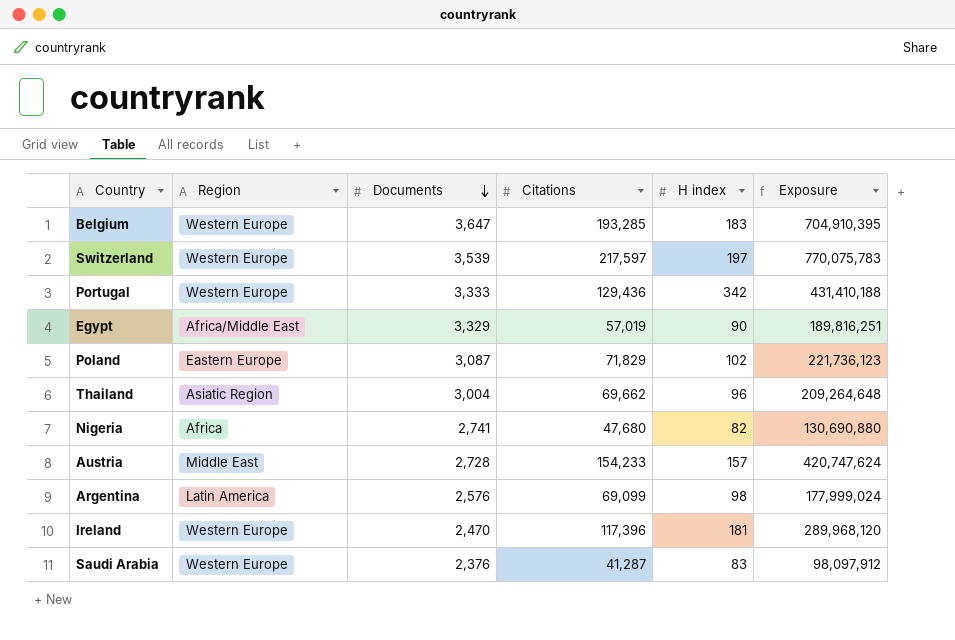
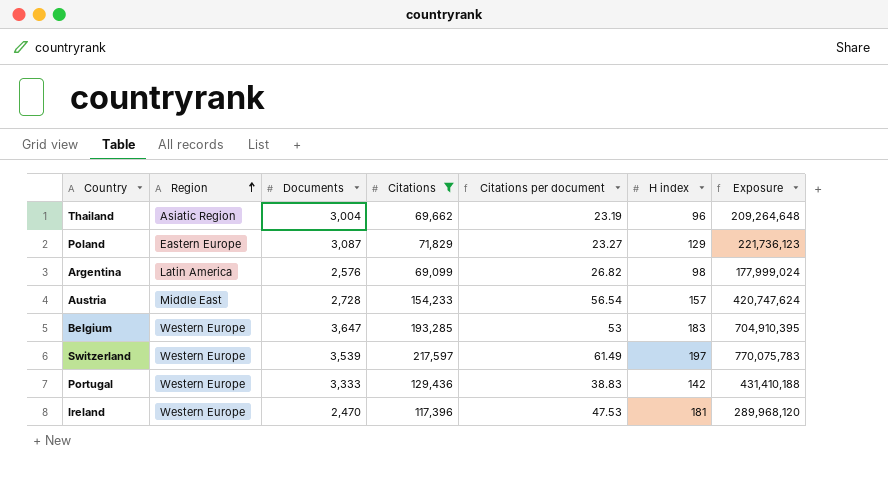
filter: none -> Citations >= 69,099
row order: Documents descending -> Region ascending
column Citations per document | formula: none -> [Citations] / [Documents]
Poland | H index: 102 -> 129
Portugal | H index: 342 -> 142

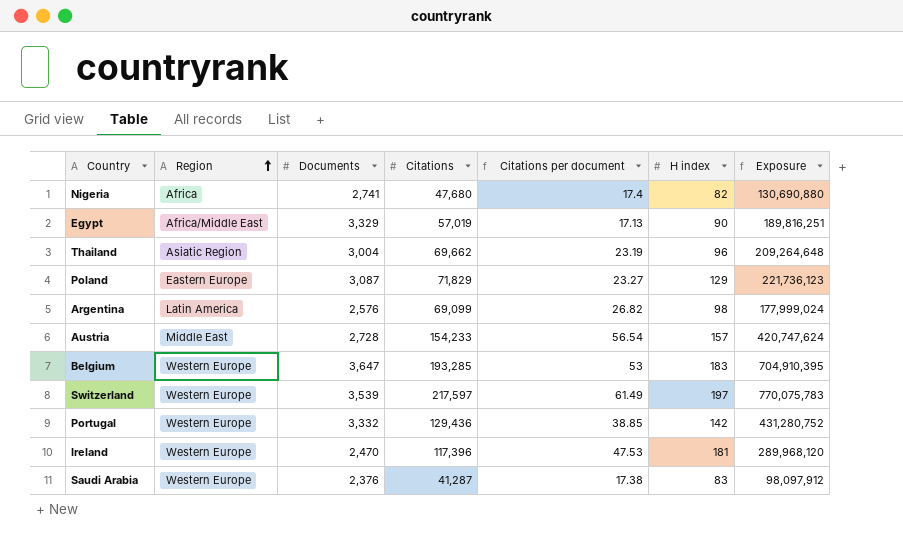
filter: Citations >= 69,099 -> none
Portugal | Documents: 3,333 -> 3,332
Portugal | Citations per document: 38.83 -> 38.85
Portugal | Exposure: 431,410,188 -> 431,280,752

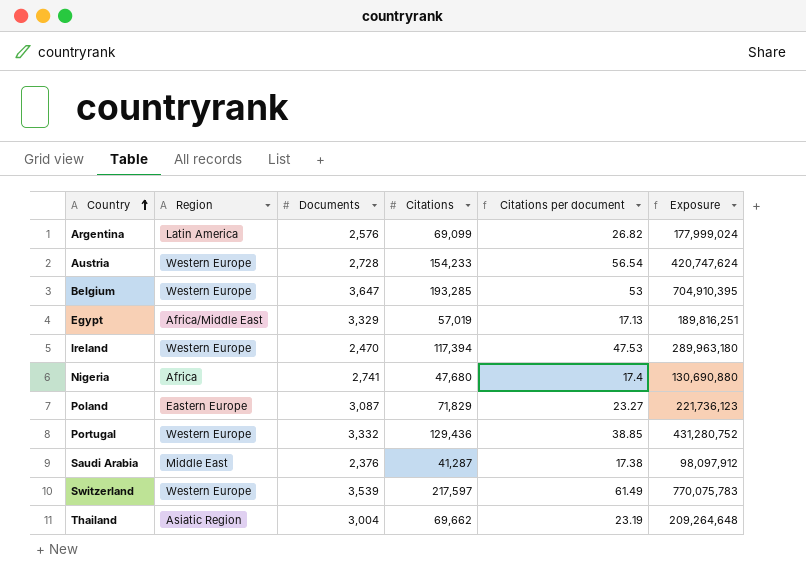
row order: Region ascending -> Country ascending
column H index | position: 6 -> none
Austria | Region: Middle East -> Western Europe
Ireland | Citations: 117,396 -> 117,394
Ireland | Exposure: 289,968,120 -> 289,963,180
Saudi Arabia | Region: Western Europe -> Middle East

